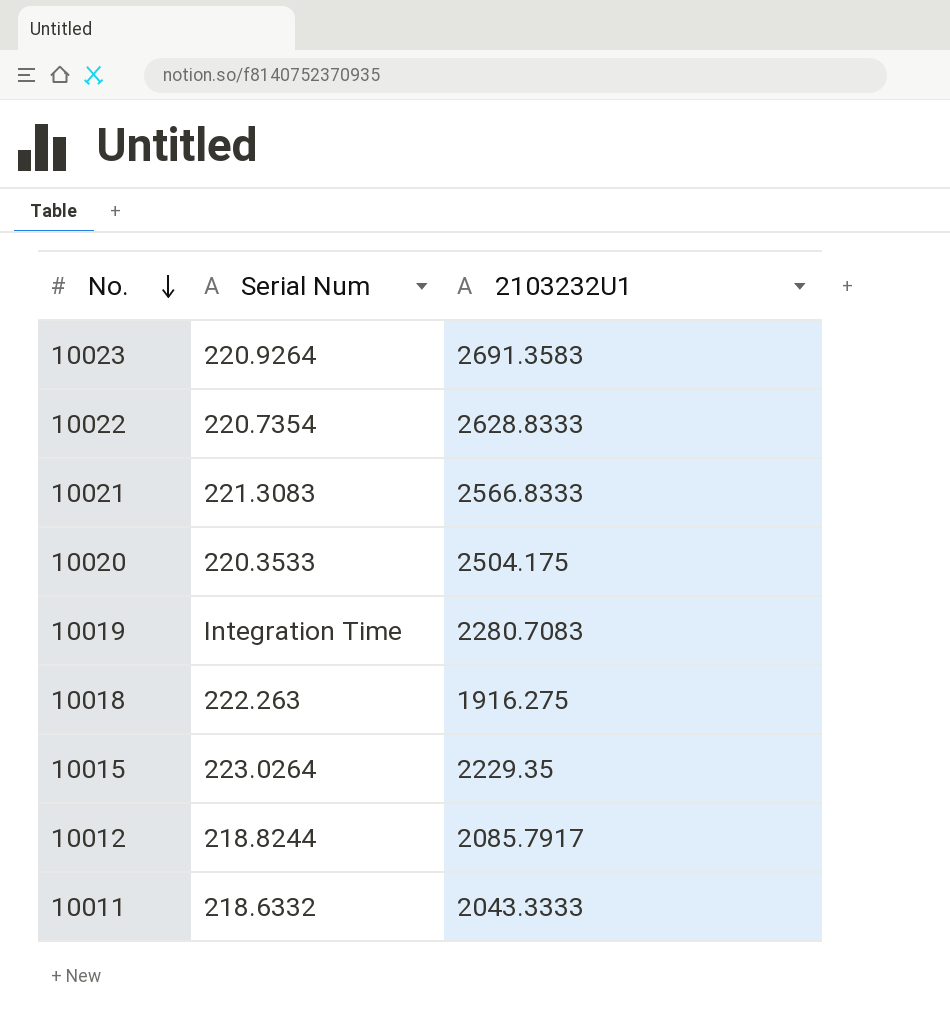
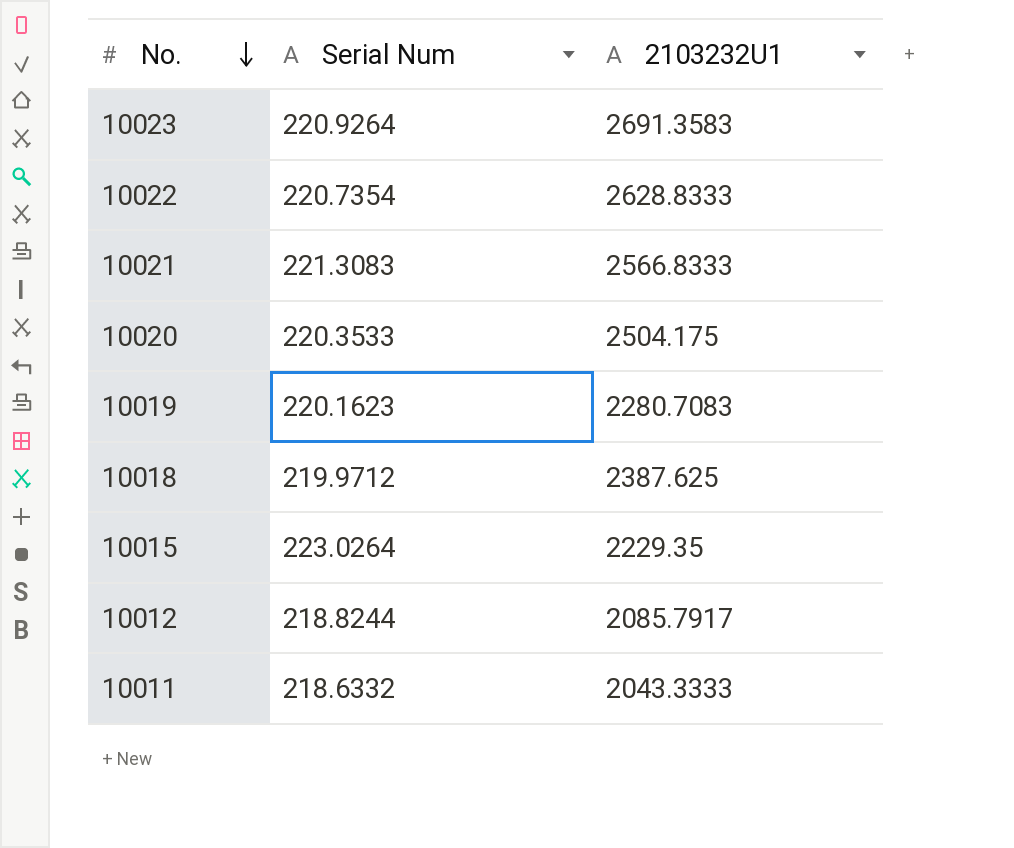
10019 | Serial Num: Integration Time -> 220.1623
10018 | Serial Num: 222.263 -> 219.9712
10018 | 2103232U1: 1916.275 -> 2387.625

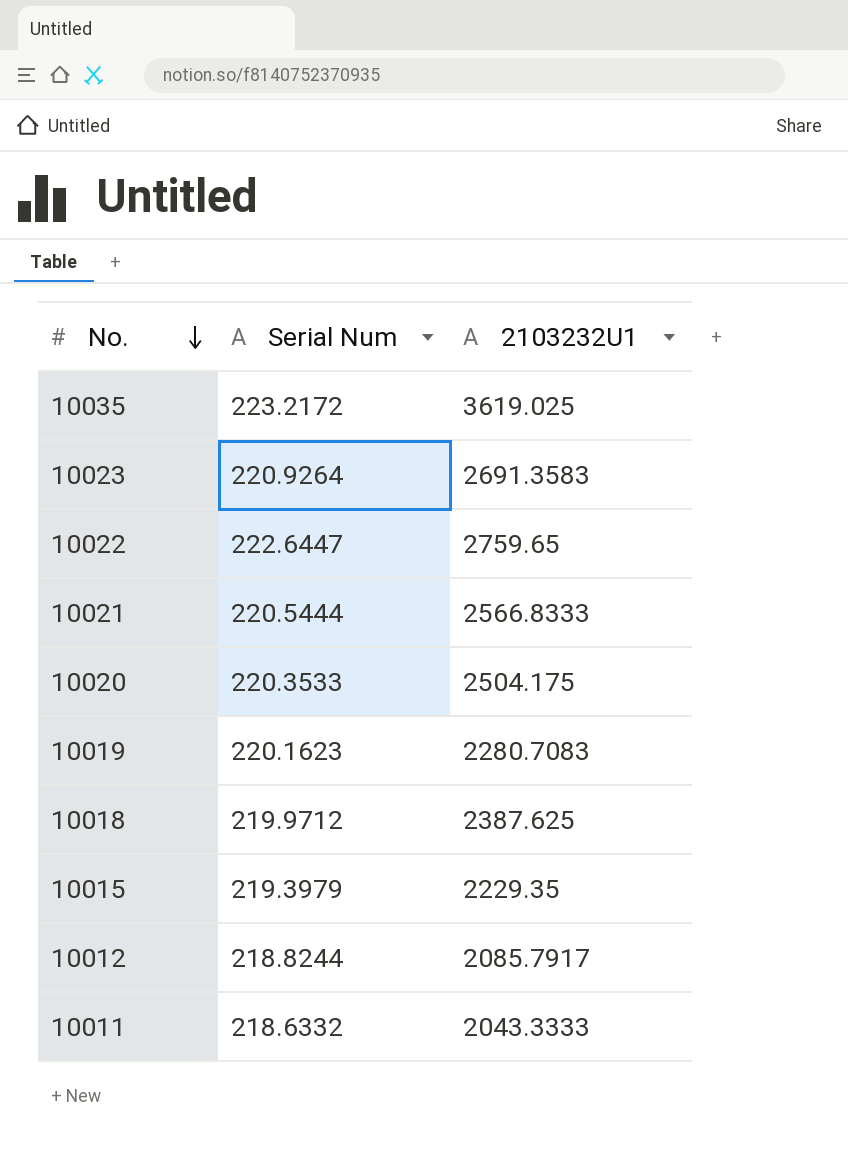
row 10035: none -> 223.2172 | 3619.025
10022 | Serial Num: 220.7354 -> 222.6447
10022 | 2103232U1: 2628.8333 -> 2759.65
10021 | Serial Num: 221.3083 -> 220.5444
10015 | Serial Num: 223.0264 -> 219.3979

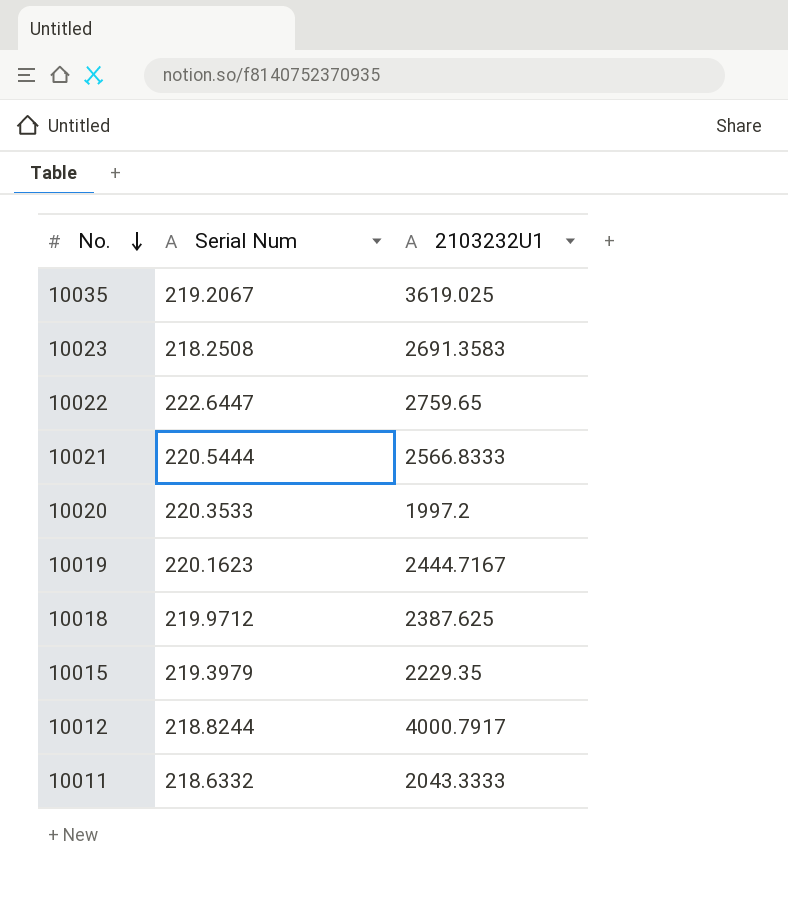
10035 | Serial Num: 223.2172 -> 219.2067
10023 | Serial Num: 220.9264 -> 218.2508
10020 | 2103232U1: 2504.175 -> 1997.2
10019 | 2103232U1: 2280.7083 -> 2444.7167
10012 | 2103232U1: 2085.7917 -> 4000.7917

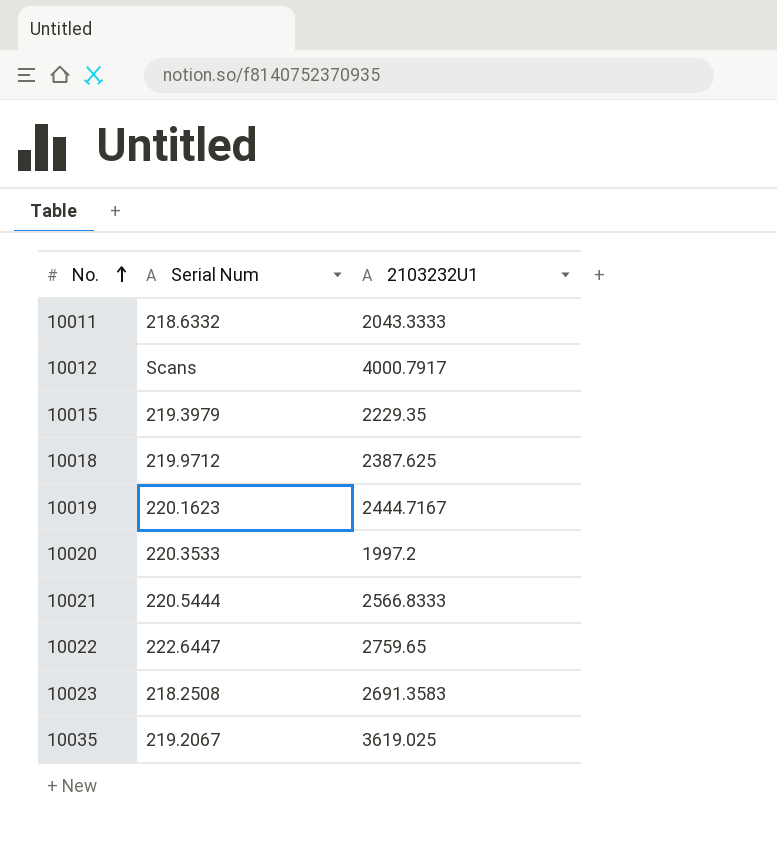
row order: No. descending -> No. ascending
10012 | Serial Num: 218.8244 -> Scans

